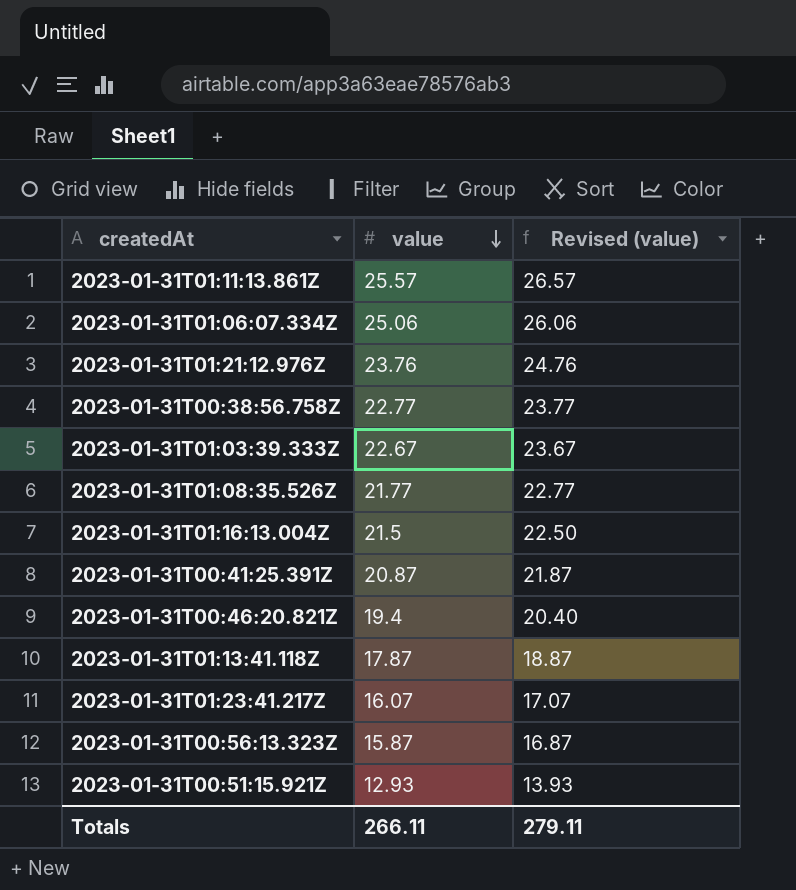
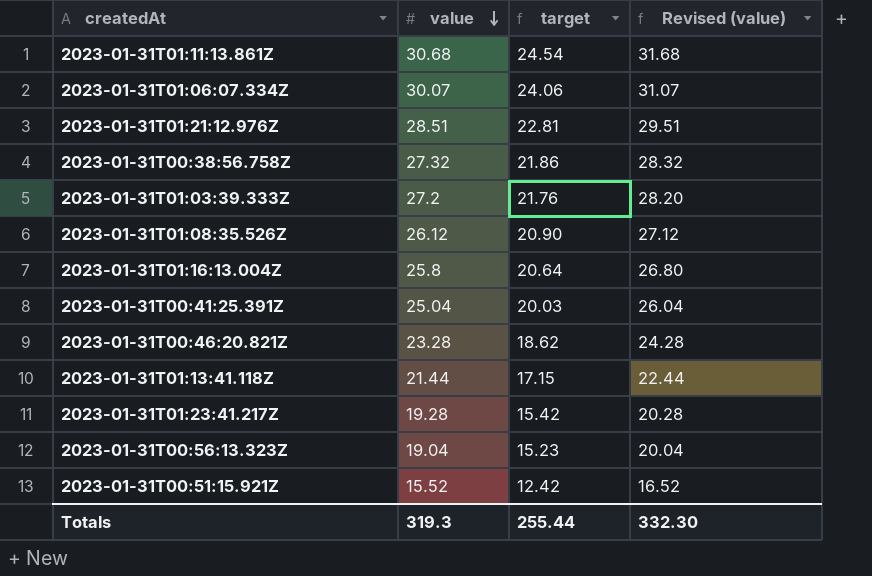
column target | formula: none -> [value] * 0.8
2023-01-31T01:11:13.861Z | value: 25.57 -> 30.68
2023-01-31T01:11:13.861Z | Revised (value): 26.57 -> 31.68
2023-01-31T01:06:07.334Z | value: 25.06 -> 30.07
2023-01-31T01:06:07.334Z | Revised (value): 26.06 -> 31.07
2023-01-31T01:21:12.976Z | value: 23.76 -> 28.51
2023-01-31T01:21:12.976Z | Revised (value): 24.76 -> 29.51
2023-01-31T00:38:56.758Z | value: 22.77 -> 27.32
2023-01-31T00:38:56.758Z | Revised (value): 23.77 -> 28.32
2023-01-31T01:03:39.333Z | value: 22.67 -> 27.2
2023-01-31T01:03:39.333Z | Revised (value): 23.67 -> 28.20
2023-01-31T01:08:35.526Z | value: 21.77 -> 26.12
2023-01-31T01:08:35.526Z | Revised (value): 22.77 -> 27.12
2023-01-31T01:16:13.004Z | value: 21.5 -> 25.8
2023-01-31T01:16:13.004Z | Revised (value): 22.50 -> 26.80
2023-01-31T00:41:25.391Z | value: 20.87 -> 25.04
2023-01-31T00:41:25.391Z | Revised (value): 21.87 -> 26.04
2023-01-31T00:46:20.821Z | value: 19.4 -> 23.28
2023-01-31T00:46:20.821Z | Revised (value): 20.40 -> 24.28
2023-01-31T01:13:41.118Z | value: 17.87 -> 21.44
2023-01-31T01:13:41.118Z | Revised (value): 18.87 -> 22.44
2023-01-31T01:23:41.217Z | value: 16.07 -> 19.28
2023-01-31T01:23:41.217Z | Revised (value): 17.07 -> 20.28
2023-01-31T00:56:13.323Z | value: 15.87 -> 19.04
2023-01-31T00:56:13.323Z | Revised (value): 16.87 -> 20.04
2023-01-31T00:51:15.921Z | value: 12.93 -> 15.52
2023-01-31T00:51:15.921Z | Revised (value): 13.93 -> 16.52
Totals | value: 266.11 -> 319.3
Totals | Revised (value): 279.11 -> 332.30

